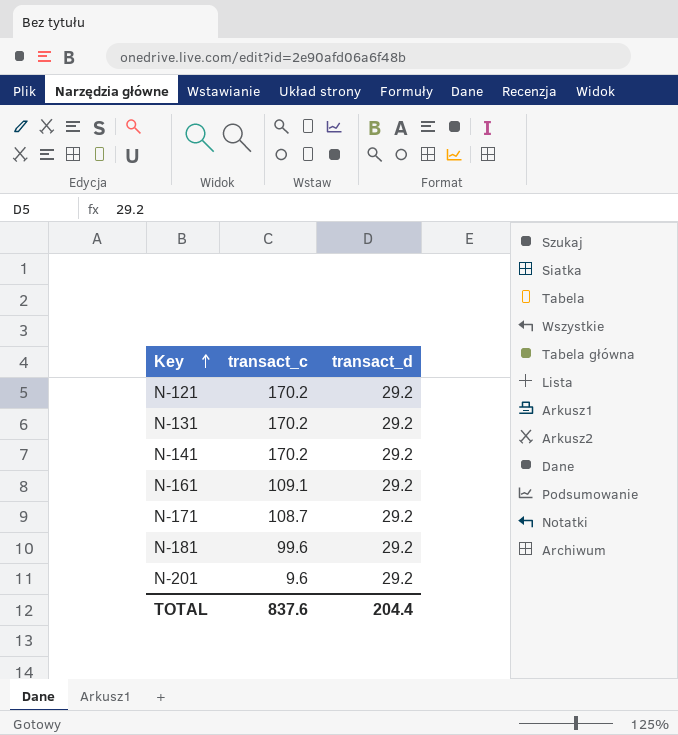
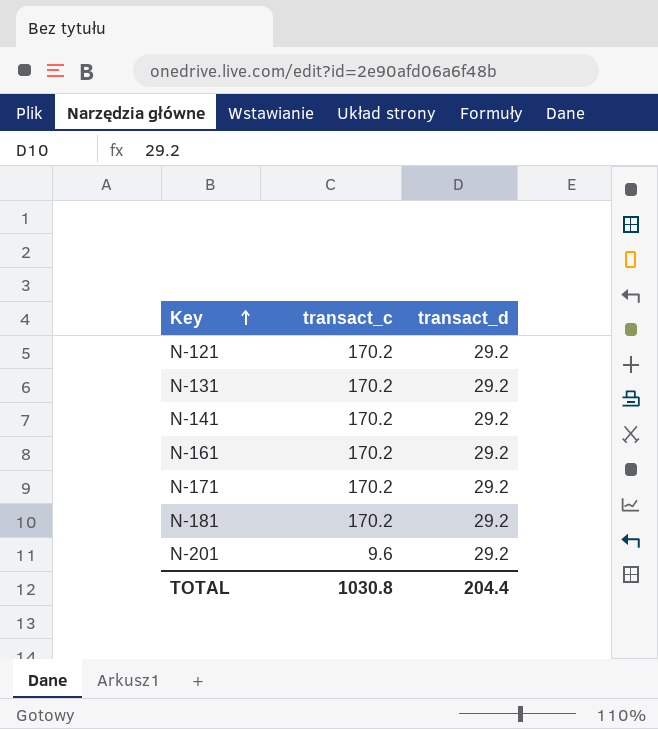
N-161 | transact_c: 109.1 -> 170.2
N-171 | transact_c: 108.7 -> 170.2
N-181 | transact_c: 99.6 -> 170.2
TOTAL | transact_c: 837.6 -> 1030.8

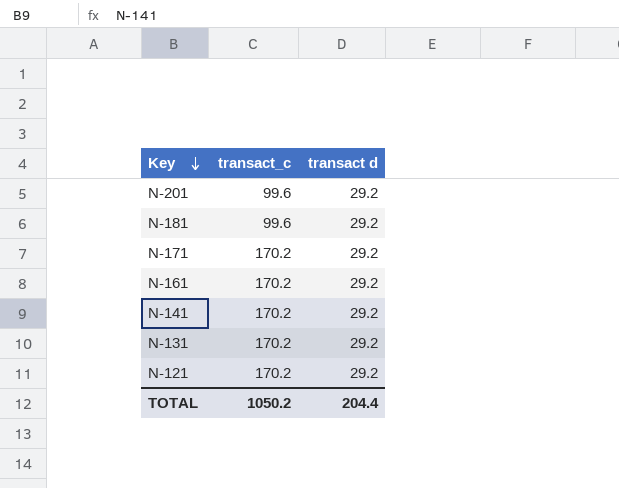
row order: Key ascending -> Key descending
column name: transact_d -> transact d
N-201 | transact_c: 9.6 -> 99.6
N-181 | transact_c: 170.2 -> 99.6
TOTAL | transact_c: 1030.8 -> 1050.2

